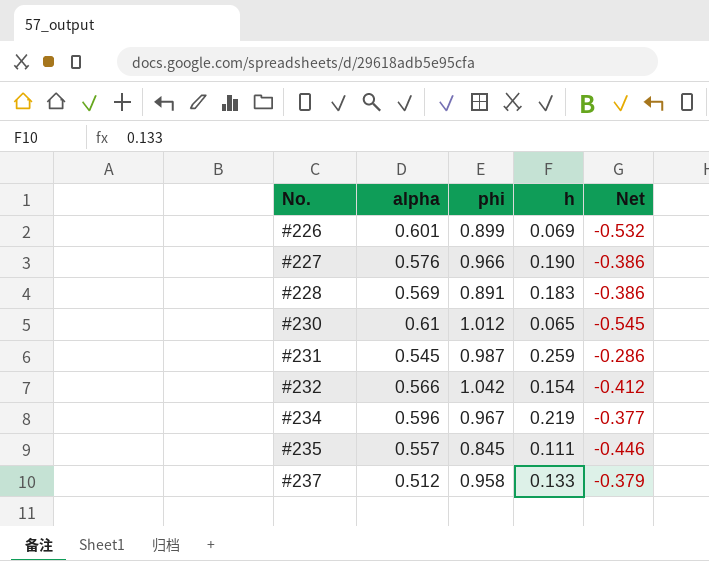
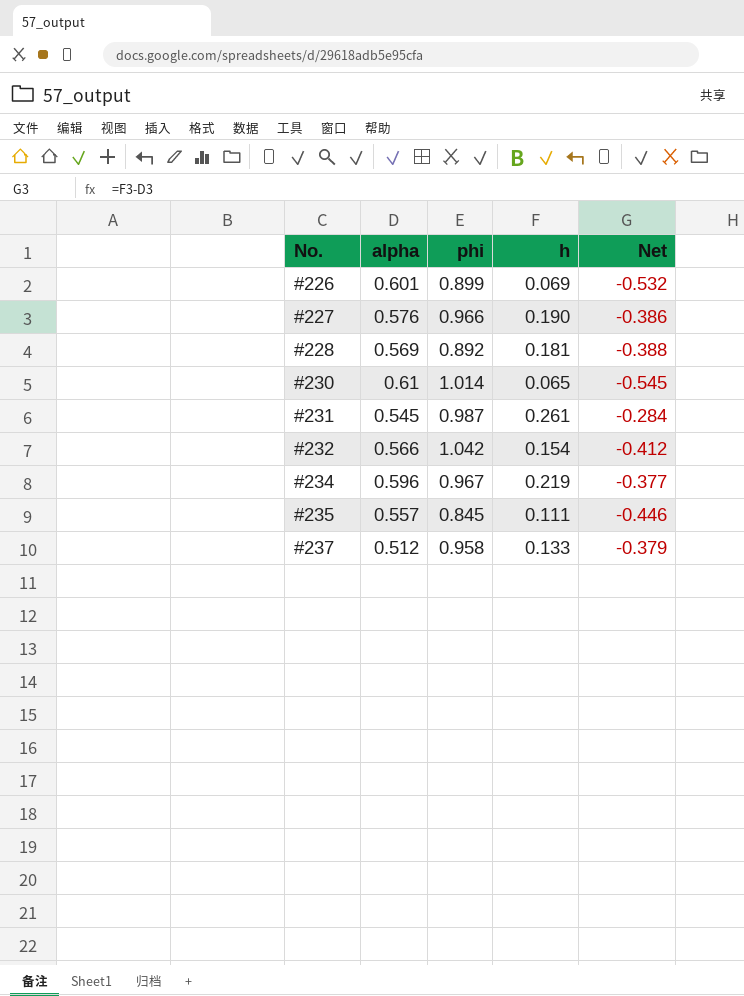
#228 | phi: 0.891 -> 0.892
#228 | h: 0.183 -> 0.181
#228 | Net: -0.386 -> -0.388
#230 | phi: 1.012 -> 1.014
#231 | h: 0.259 -> 0.261
#231 | Net: -0.286 -> -0.284

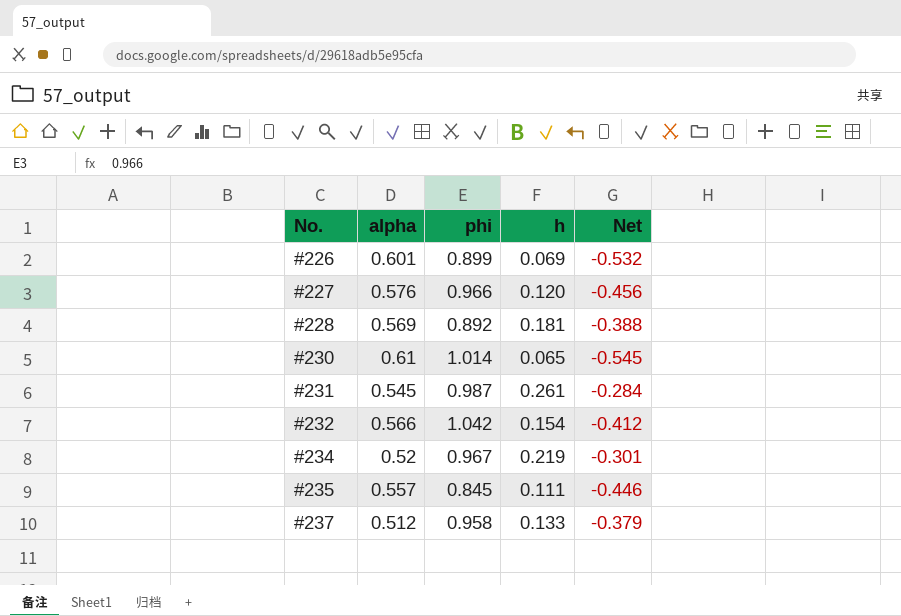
#227 | h: 0.190 -> 0.120
#227 | Net: -0.386 -> -0.456
#234 | alpha: 0.596 -> 0.52
#234 | Net: -0.377 -> -0.301

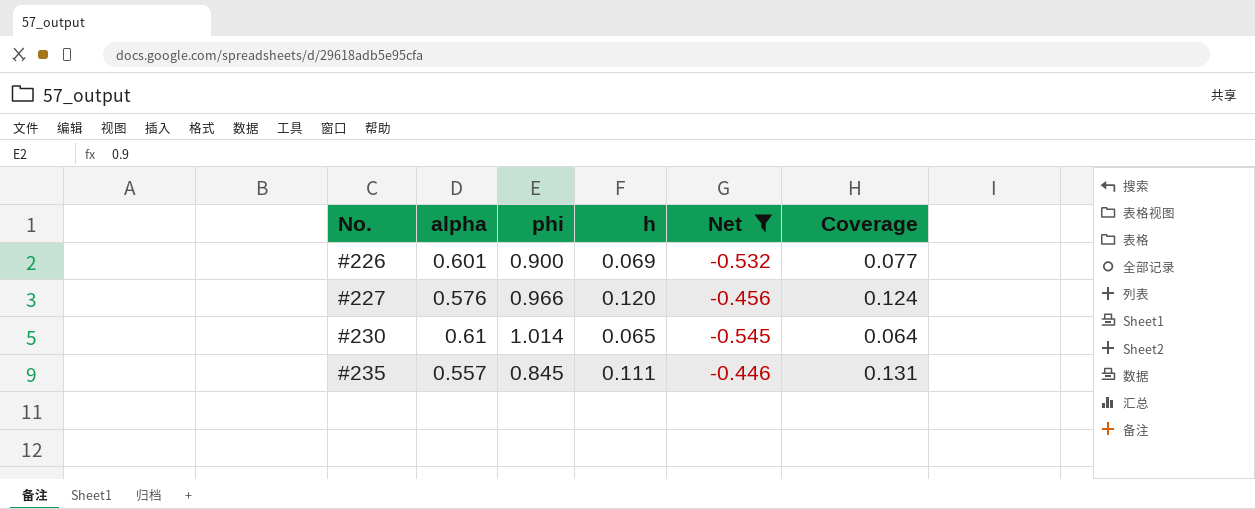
filter: none -> Net <= -0.446
column Coverage | formula: none -> [h] / [phi]
#226 | phi: 0.899 -> 0.900

